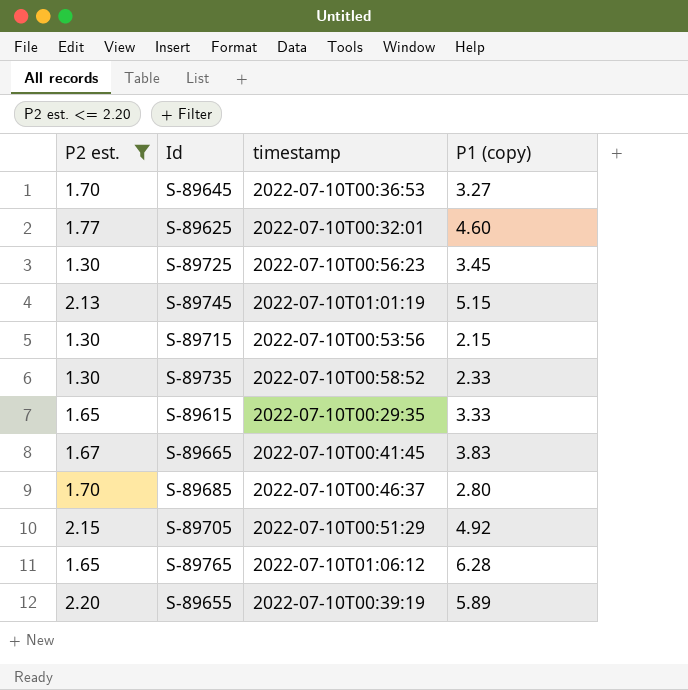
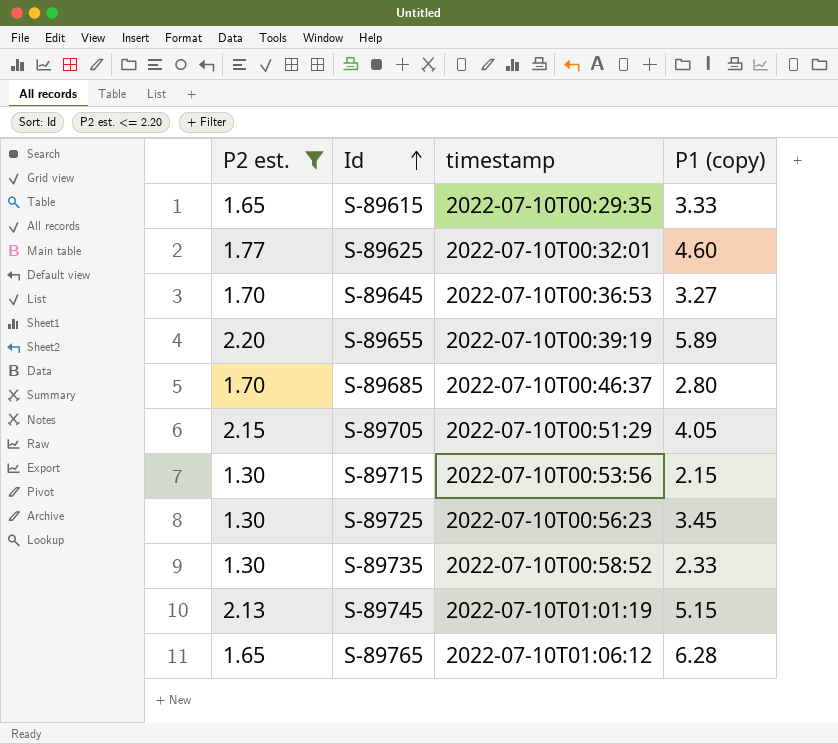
row order: none -> Id ascending
row S-89665: 1.67 | 2022-07-10T00:41:45 | 3.83 -> none
S-89705 | P1 (copy): 4.92 -> 4.05

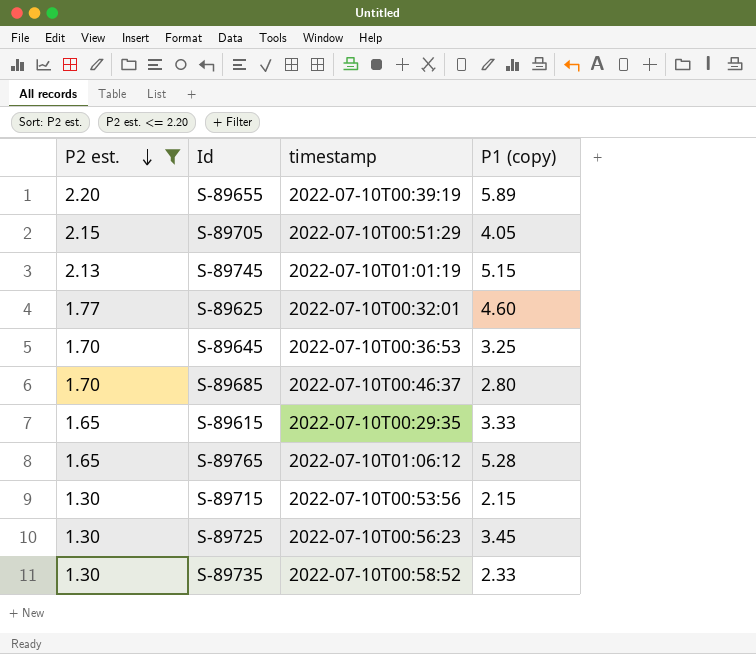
row order: Id ascending -> P2 est. descending
S-89645 | P1 (copy): 3.27 -> 3.25
S-89765 | P1 (copy): 6.28 -> 5.28

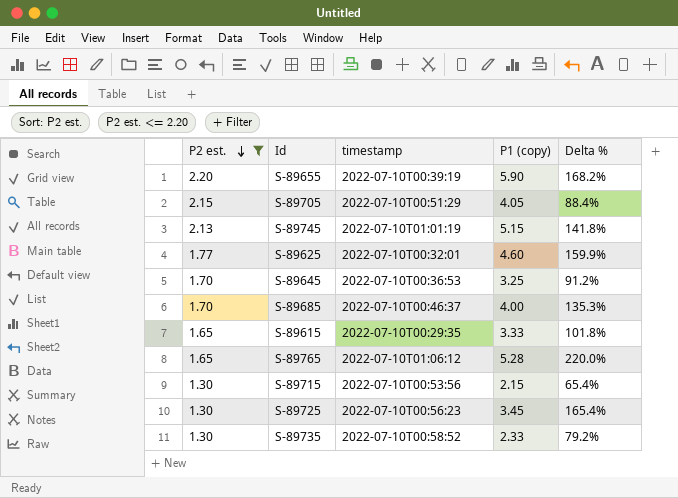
column Delta % | formula: none -> ([P1 (copy)] - [P2 est.]) / [P2 est.]
S-89655 | P1 (copy): 5.89 -> 5.90
S-89685 | P1 (copy): 2.80 -> 4.00

